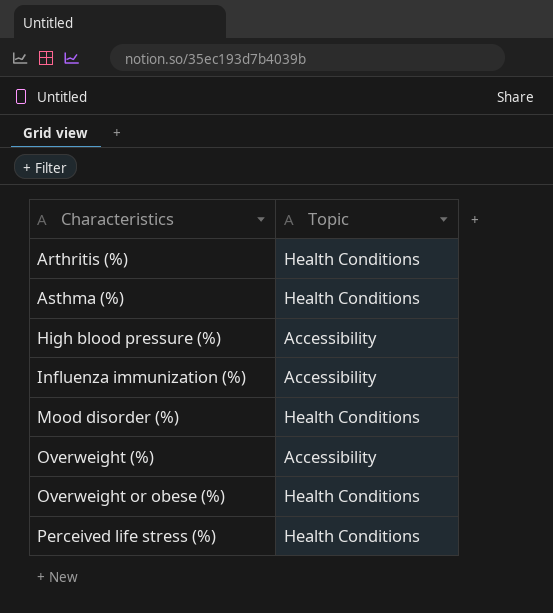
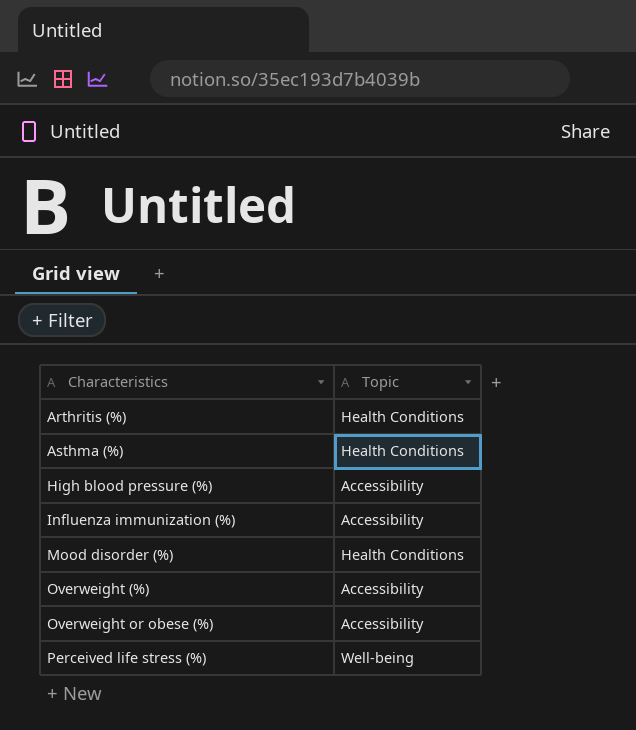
Overweight or obese (%) | Topic: Health Conditions -> Accessibility
Perceived life stress (%) | Topic: Health Conditions -> Well-being

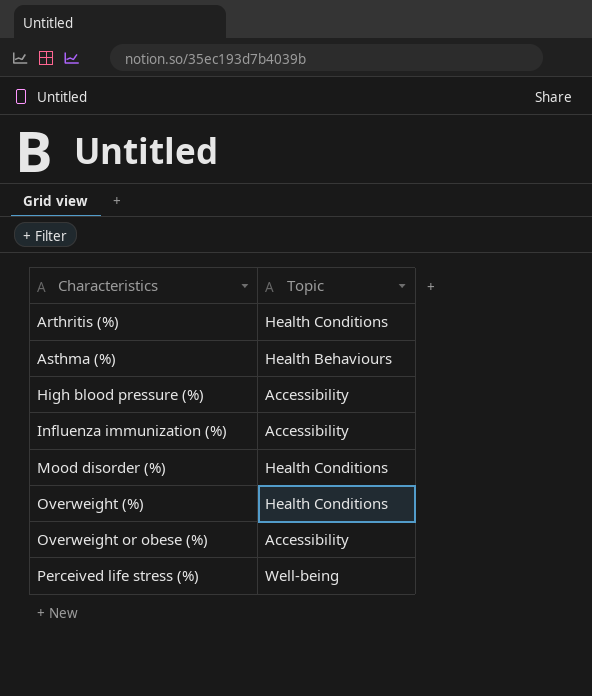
Asthma (%) | Topic: Health Conditions -> Health Behaviours
Overweight (%) | Topic: Accessibility -> Health Conditions

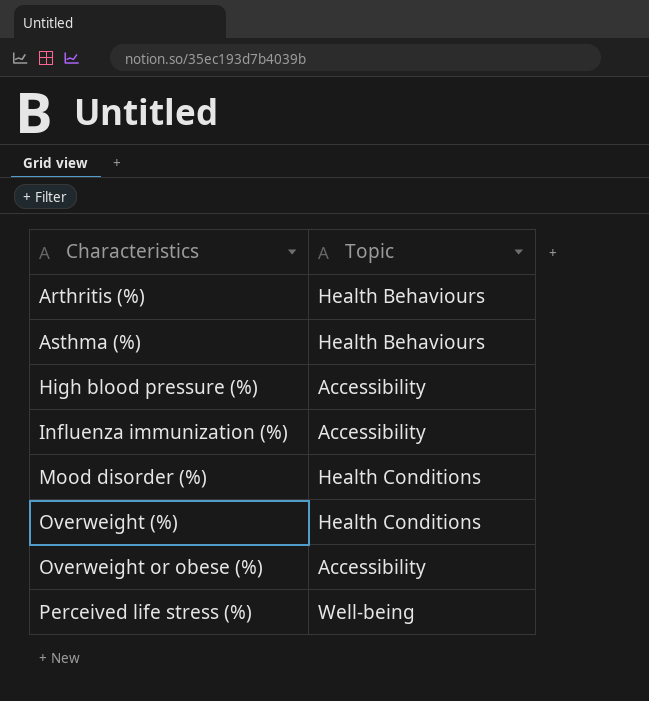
Arthritis (%) | Topic: Health Conditions -> Health Behaviours

